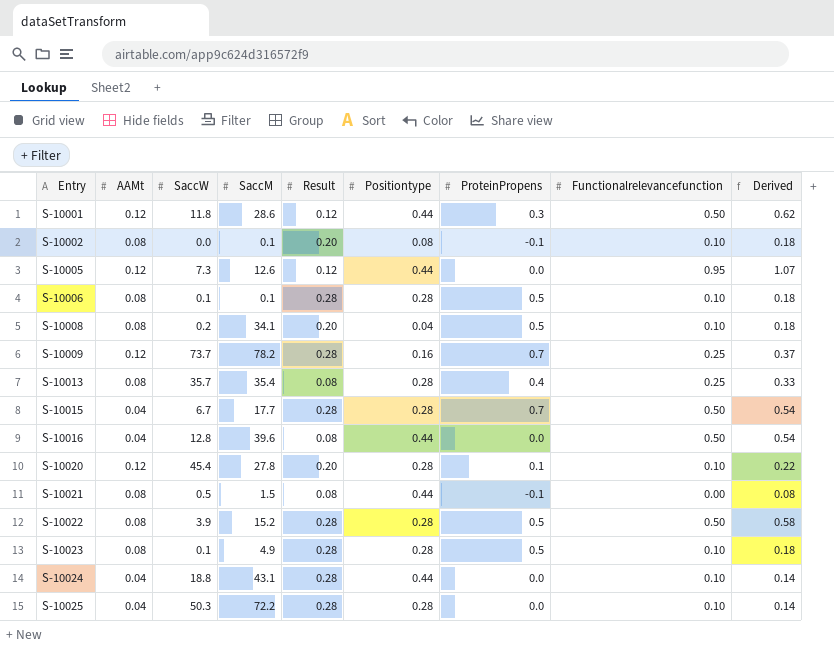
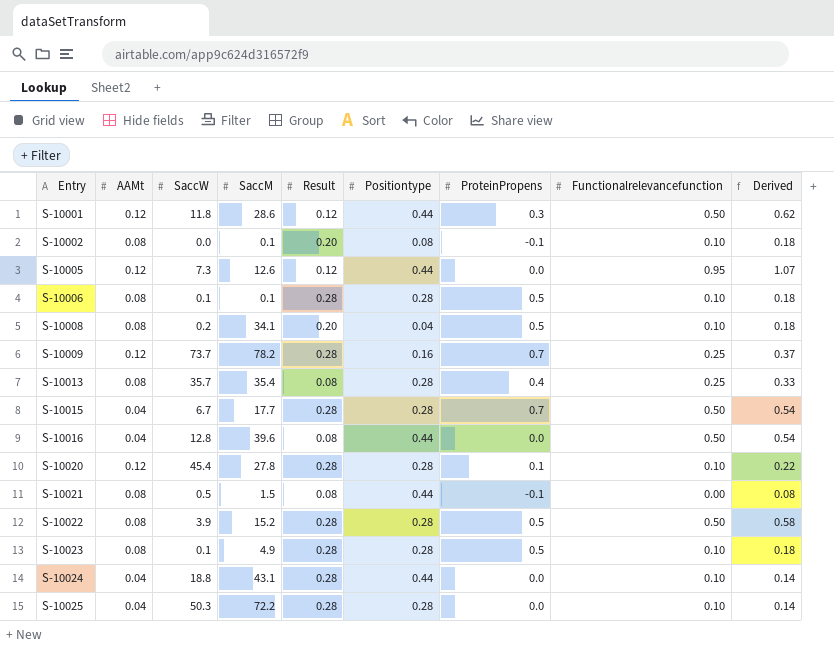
S-10020 | Result: 0.20 -> 0.28

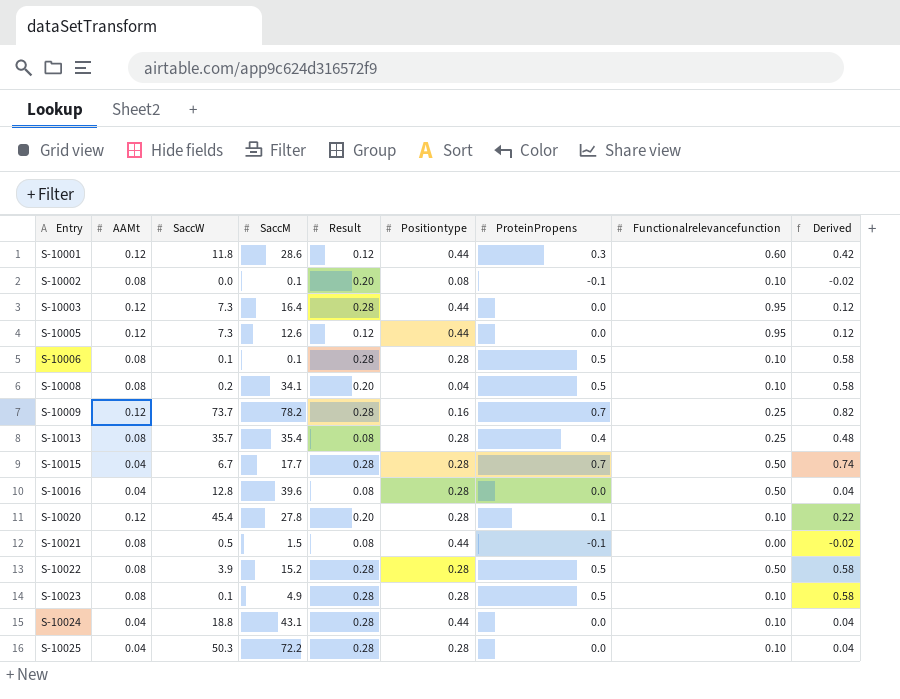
column Derived | formula: [AAMt] + [Functionalrelevancefunction] -> [AAMt] + [ProteinPropens]
S-10001 | Functionalrelevancefunction: 0.50 -> 0.60
row S-10003: none -> 0.12 | 7.3 | 16.4 | 0.28 | 0.44 | 0.0 | 0.95 | 0.12
S-10016 | Positiontype: 0.44 -> 0.28
S-10020 | Result: 0.28 -> 0.20

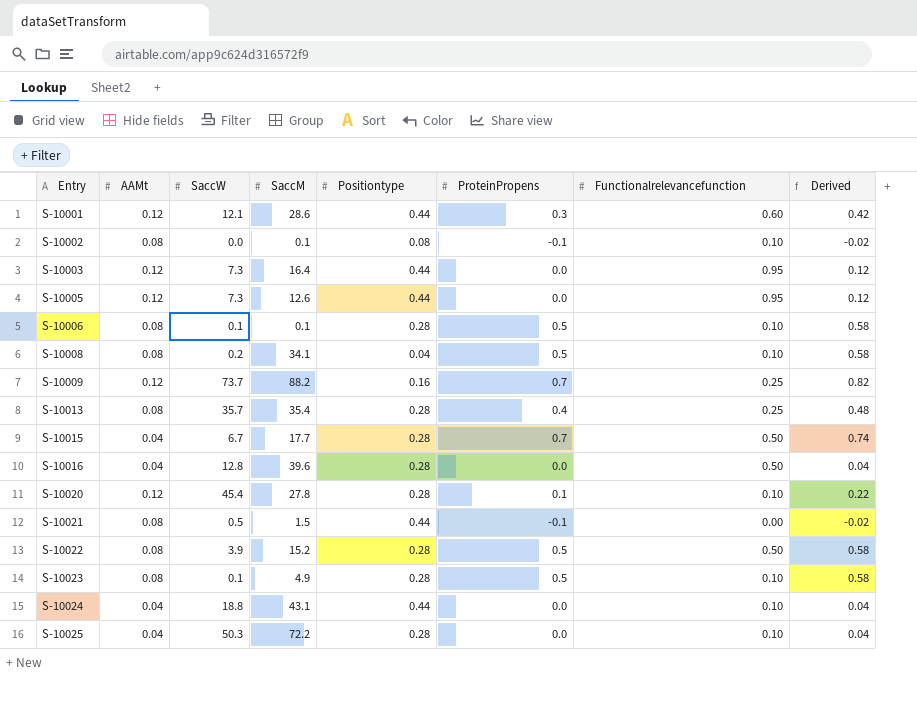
column Result | position: 5 -> none
S-10001 | SaccW: 11.8 -> 12.1
S-10009 | SaccM: 78.2 -> 88.2

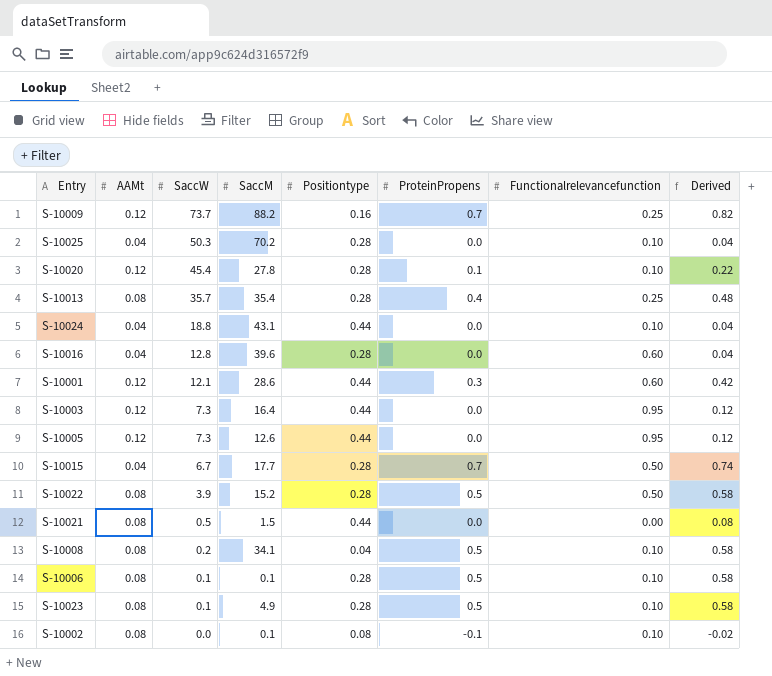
row order: Entry ascending -> SaccW descending
S-10025 | SaccM: 72.2 -> 70.2
S-10016 | Functionalrelevancefunction: 0.50 -> 0.60
S-10021 | ProteinPropens: -0.1 -> 0.0
S-10021 | Derived: -0.02 -> 0.08

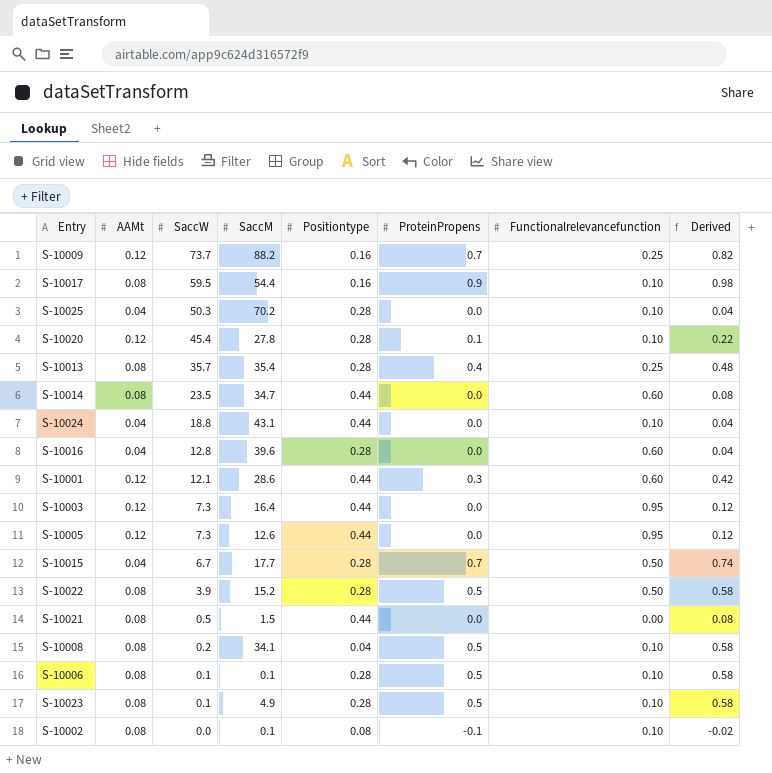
row S-10017: none -> 0.08 | 59.5 | 54.4 | 0.16 | 0.9 | 0.10 | 0.98
row S-10014: none -> 0.08 | 23.5 | 34.7 | 0.44 | 0.0 | 0.60 | 0.08

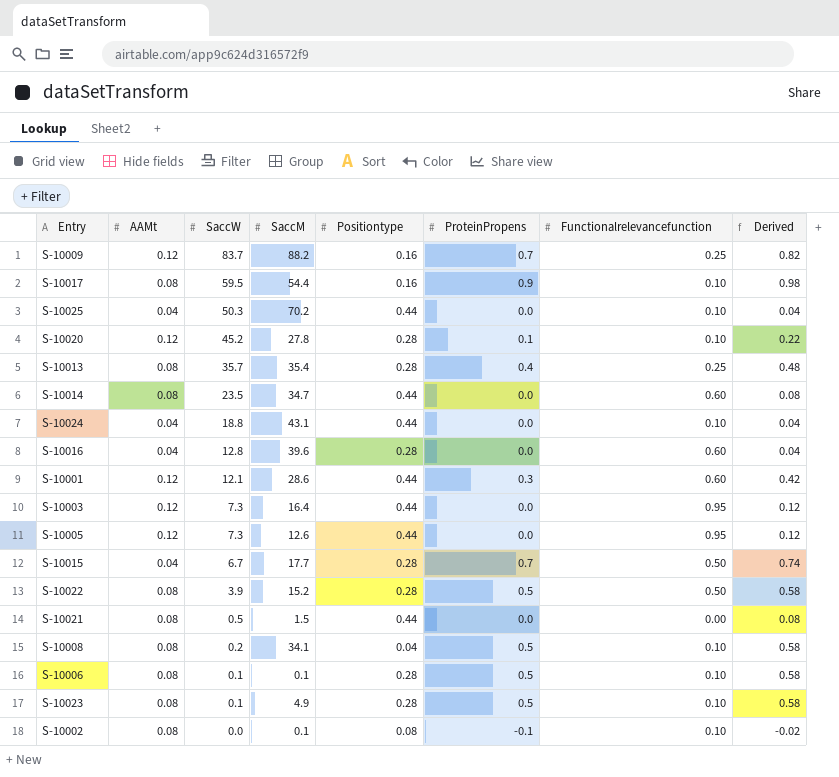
S-10009 | SaccW: 73.7 -> 83.7
S-10025 | Positiontype: 0.28 -> 0.44
S-10020 | SaccW: 45.4 -> 45.2

